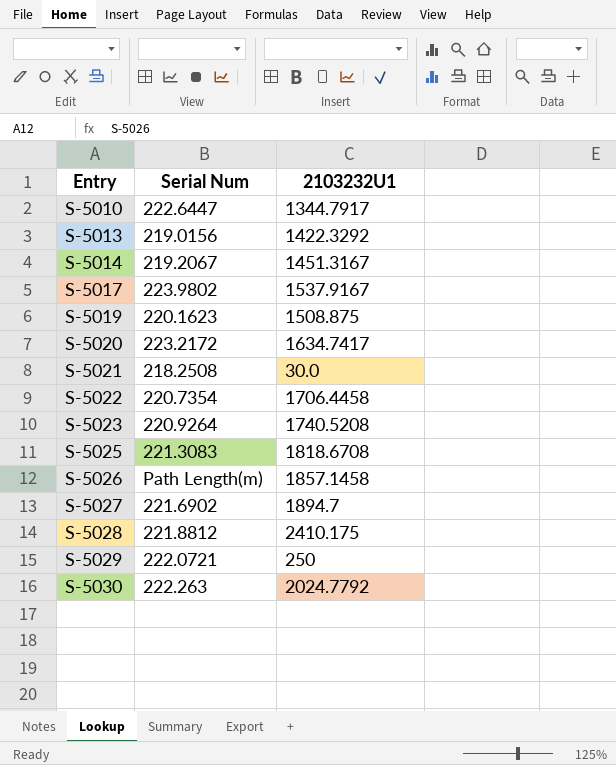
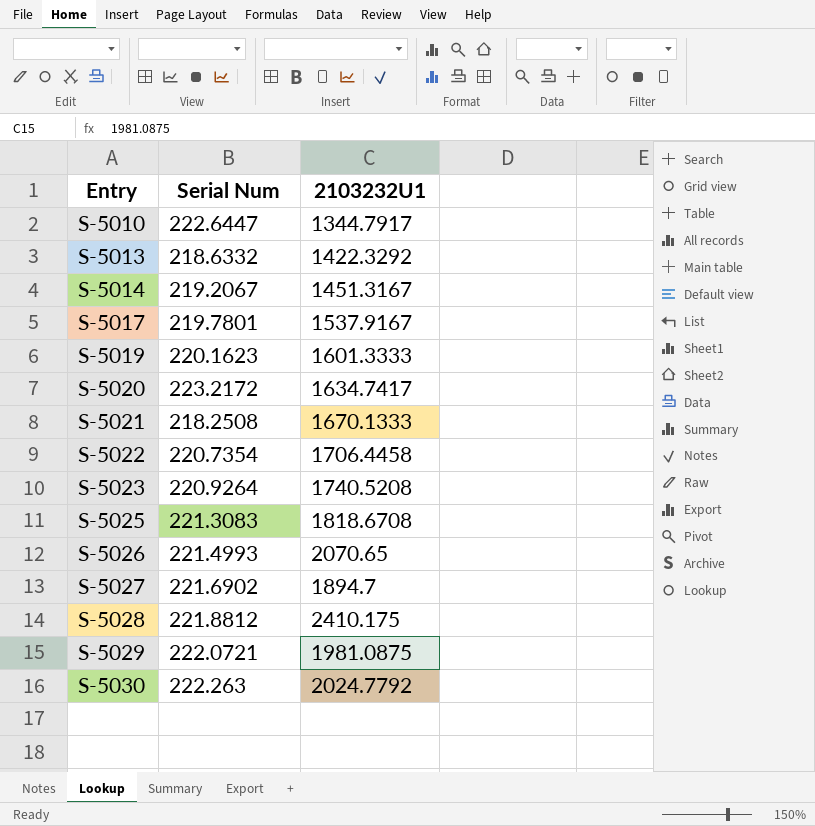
S-5013 | Serial Num: 219.0156 -> 218.6332
S-5017 | Serial Num: 223.9802 -> 219.7801
S-5019 | 2103232U1: 1508.875 -> 1601.3333
S-5021 | 2103232U1: 30.0 -> 1670.1333
S-5026 | Serial Num: Path Length(m) -> 221.4993
S-5026 | 2103232U1: 1857.1458 -> 2070.65
S-5029 | 2103232U1: 250 -> 1981.0875

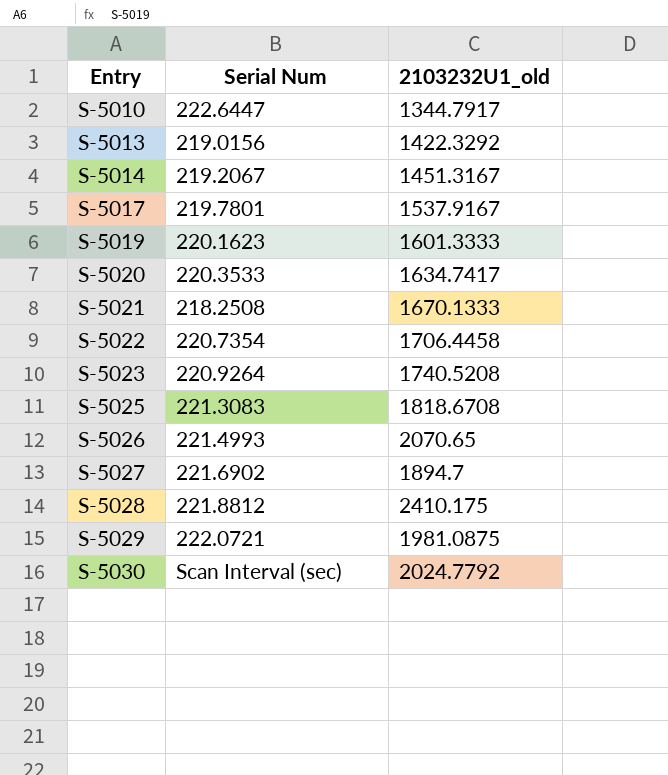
column name: 2103232U1 -> 2103232U1_old
S-5013 | Serial Num: 218.6332 -> 219.0156
S-5020 | Serial Num: 223.2172 -> 220.3533
S-5030 | Serial Num: 222.263 -> Scan Interval (sec)

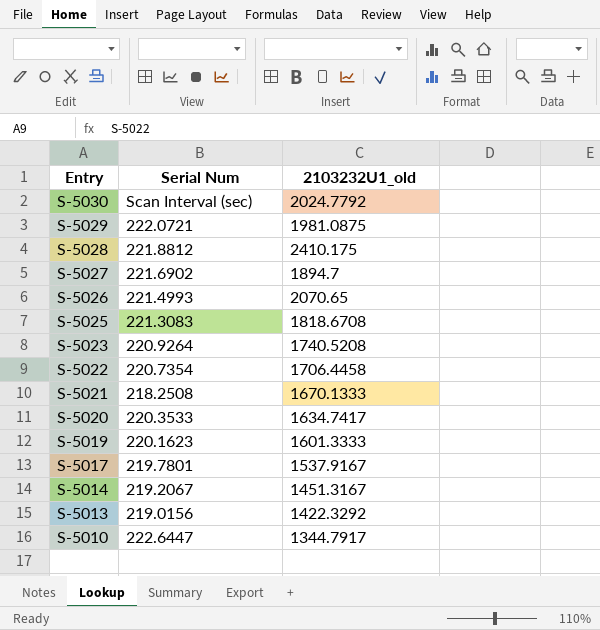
row order: Entry ascending -> Entry descending

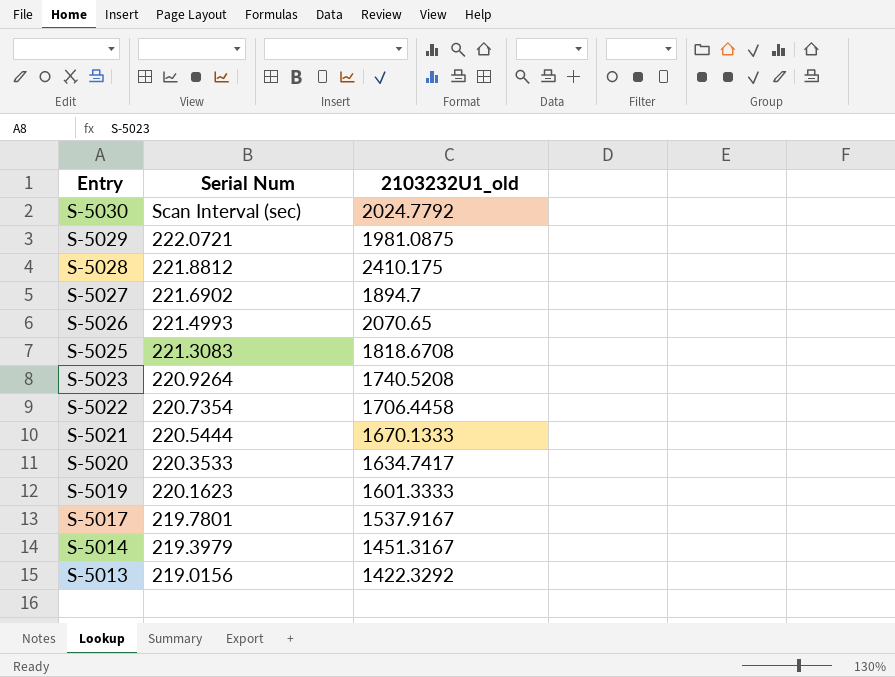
row S-5010: 222.6447 | 1344.7917 -> none
S-5021 | Serial Num: 218.2508 -> 220.5444
S-5014 | Serial Num: 219.2067 -> 219.3979

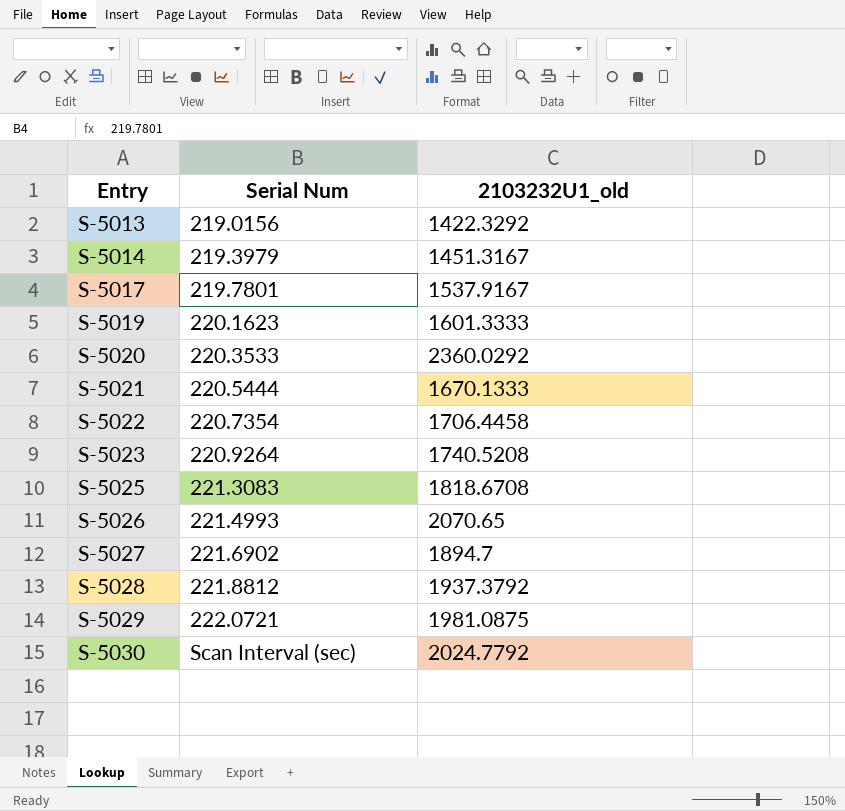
row order: Entry descending -> Entry ascending
S-5020 | 2103232U1_old: 1634.7417 -> 2360.0292
S-5028 | 2103232U1_old: 2410.175 -> 1937.3792

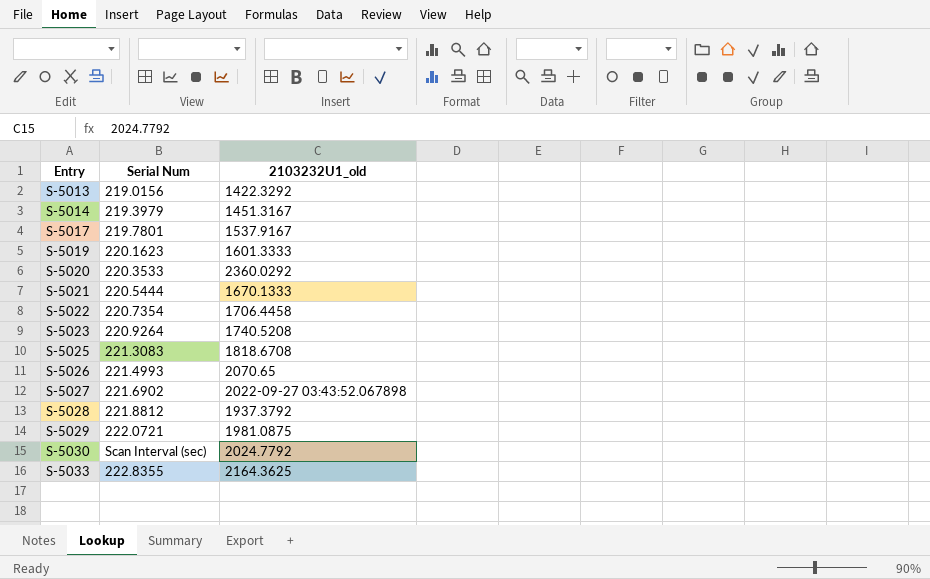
S-5027 | 2103232U1_old: 1894.7 -> 2022-09-27 03:43:52.067898
row S-5033: none -> 222.8355 | 2164.3625

